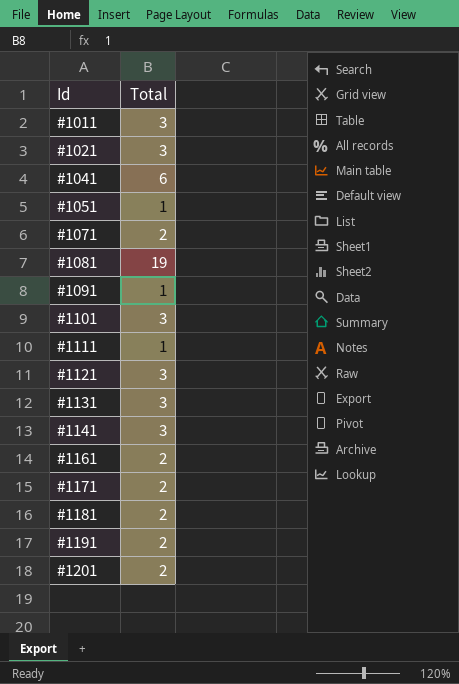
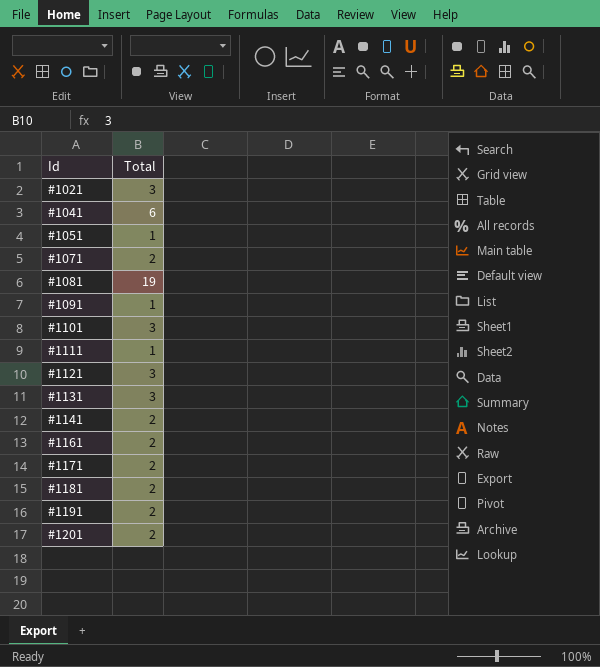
row #1011: 3 -> none
#1141 | Total: 3 -> 2

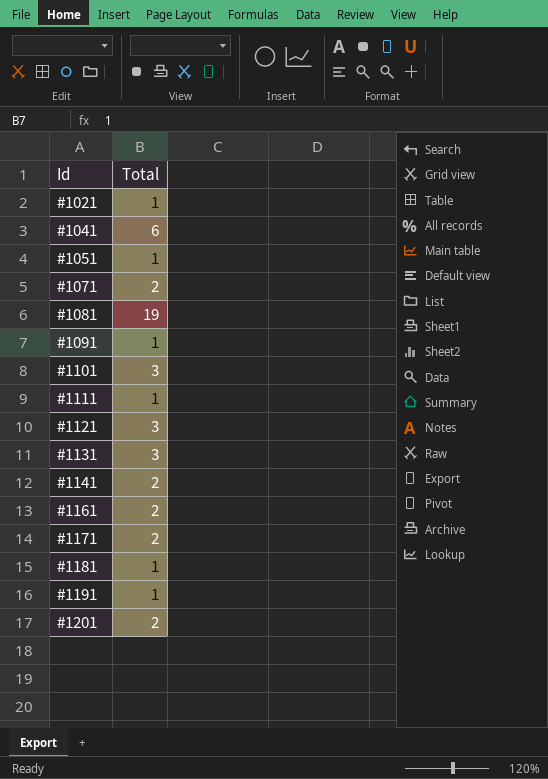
#1021 | Total: 3 -> 1
#1181 | Total: 2 -> 1
#1191 | Total: 2 -> 1

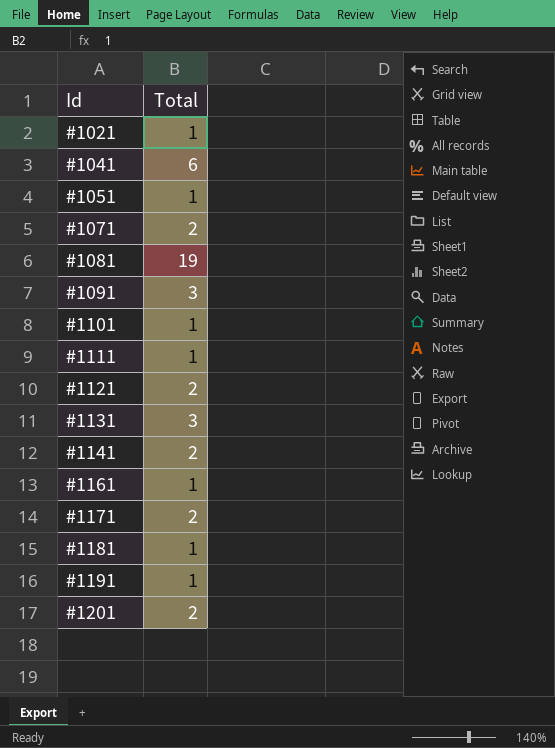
#1091 | Total: 1 -> 3
#1101 | Total: 3 -> 1
#1121 | Total: 3 -> 2
#1161 | Total: 2 -> 1

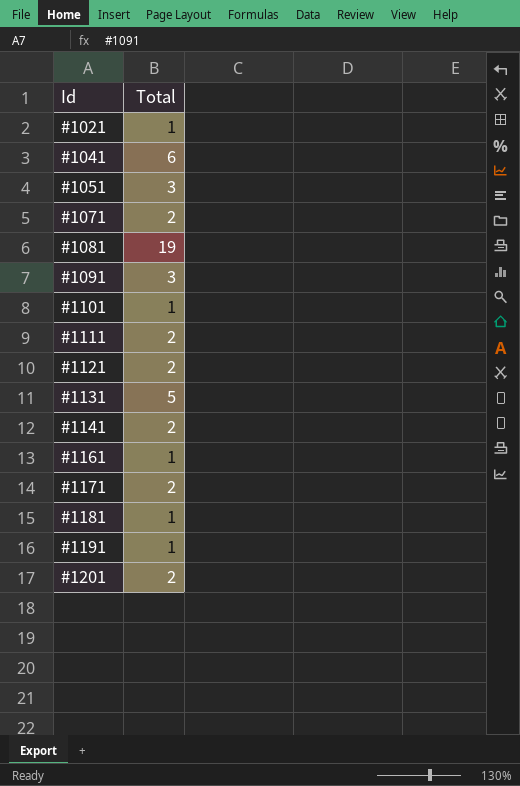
#1051 | Total: 1 -> 3
#1111 | Total: 1 -> 2
#1131 | Total: 3 -> 5

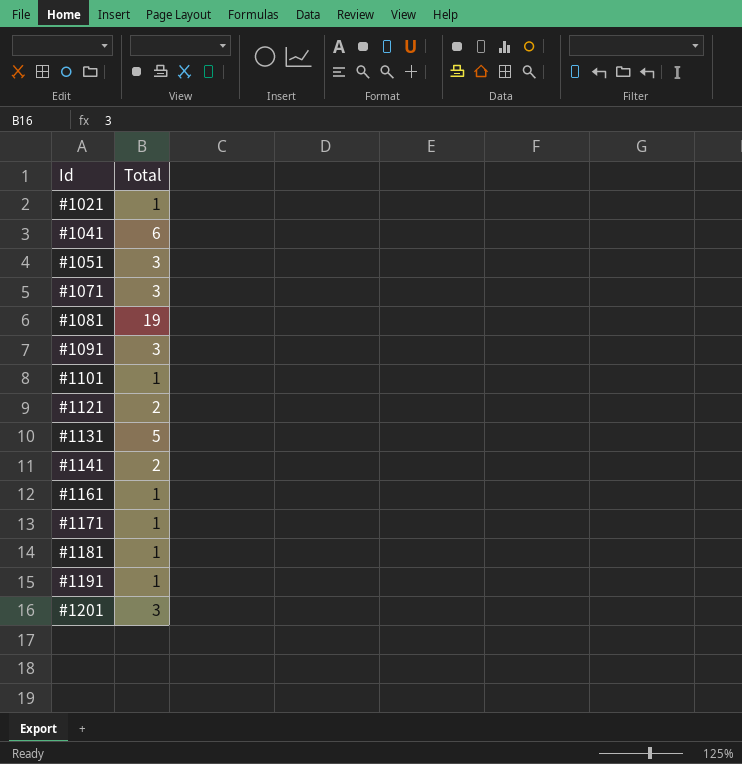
row #1111: 2 -> none
#1071 | Total: 2 -> 3
#1171 | Total: 2 -> 1
#1201 | Total: 2 -> 3

